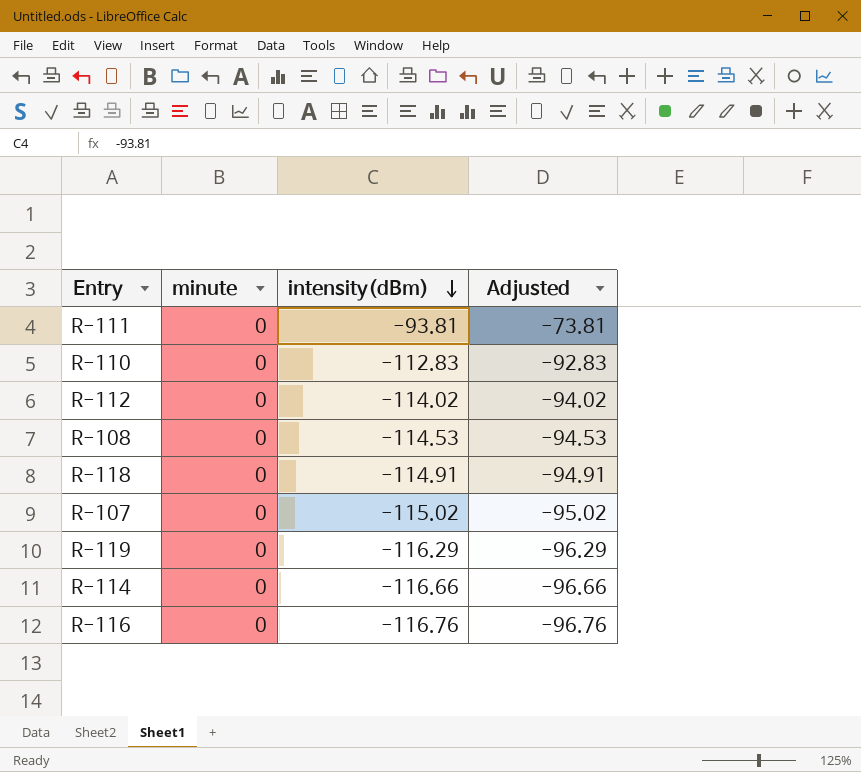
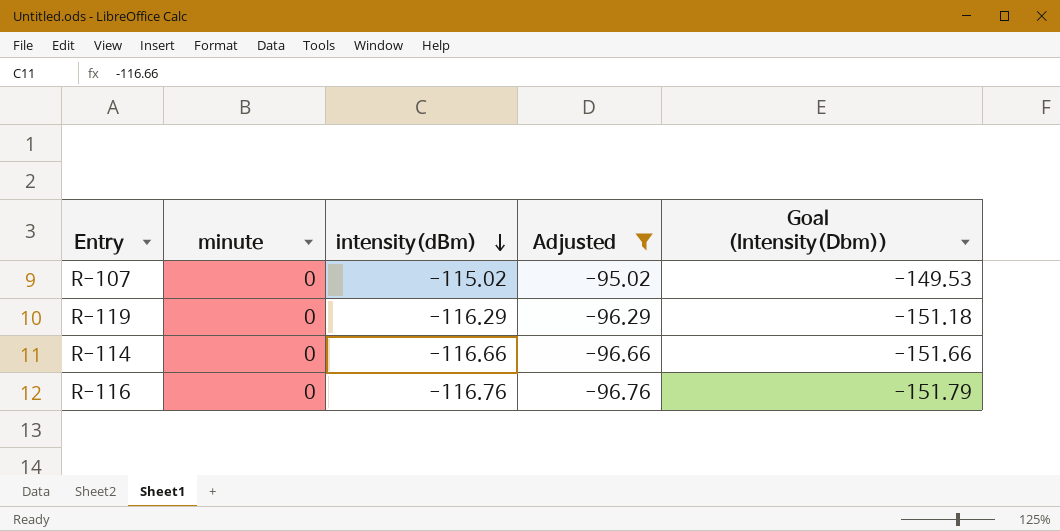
filter: none -> Adjusted <= -95.02
column Goal (Intensity(Dbm)) | formula: none -> [intensity(dBm)] * 1.3

